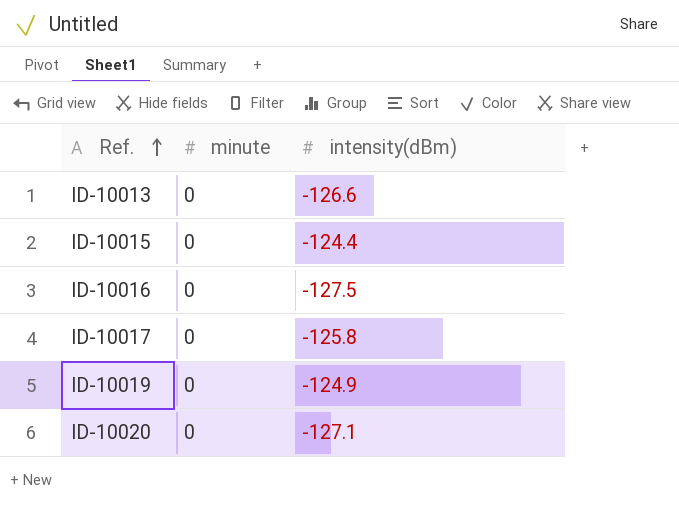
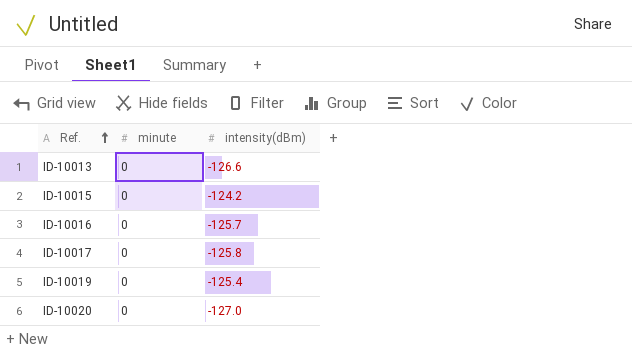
ID-10015 | intensity(dBm): -124.4 -> -124.2
ID-10016 | intensity(dBm): -127.5 -> -125.7
ID-10019 | intensity(dBm): -124.9 -> -125.4
ID-10020 | intensity(dBm): -127.1 -> -127.0

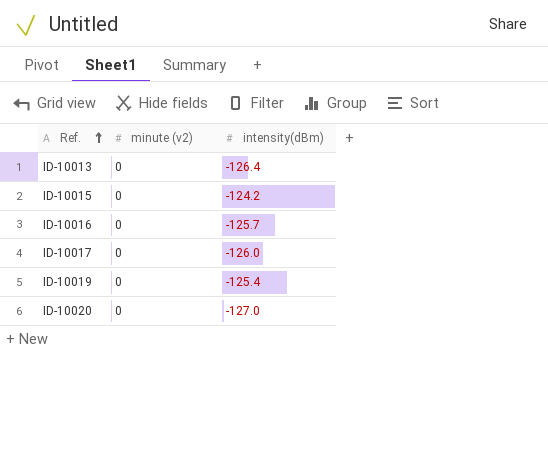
column name: minute -> minute (v2)
ID-10013 | intensity(dBm): -126.6 -> -126.4
ID-10017 | intensity(dBm): -125.8 -> -126.0

